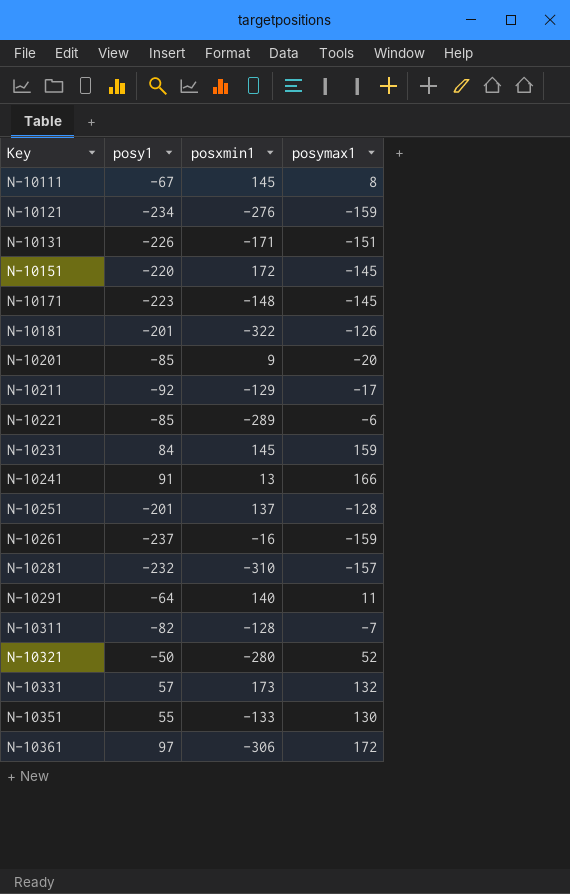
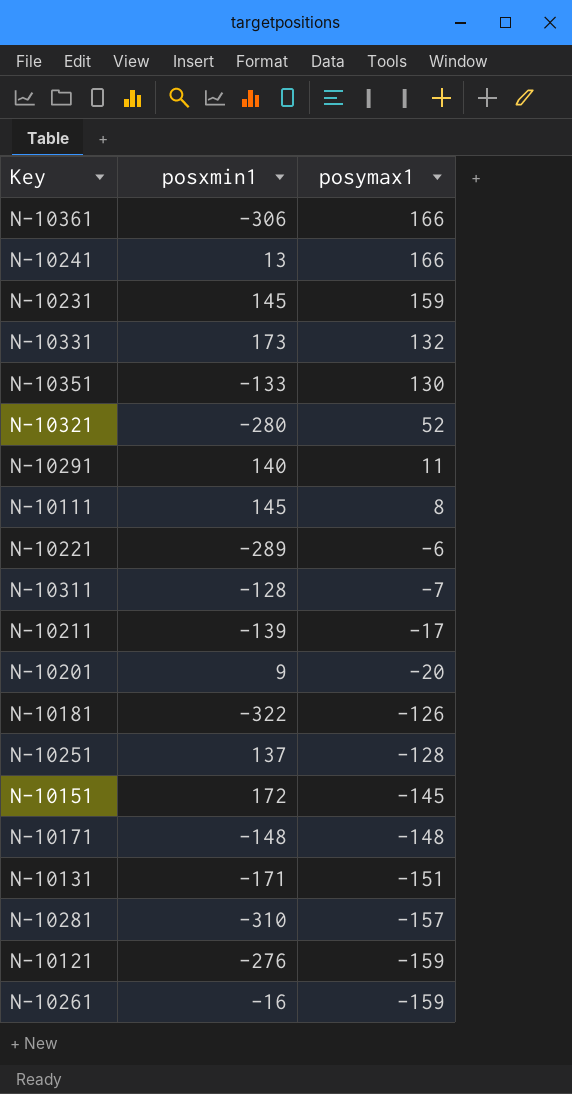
row order: Key ascending -> posymax1 descending
column posy1 | position: 2 -> none
N-10361 | posymax1: 172 -> 166
N-10211 | posxmin1: -129 -> -139
N-10171 | posymax1: -145 -> -148

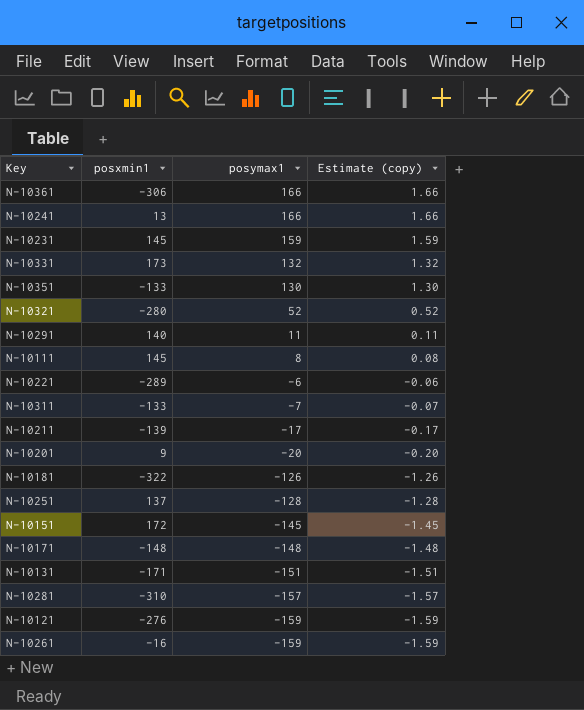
column Estimate (copy) | formula: none -> [posymax1] * 0.01
N-10311 | posxmin1: -128 -> -133

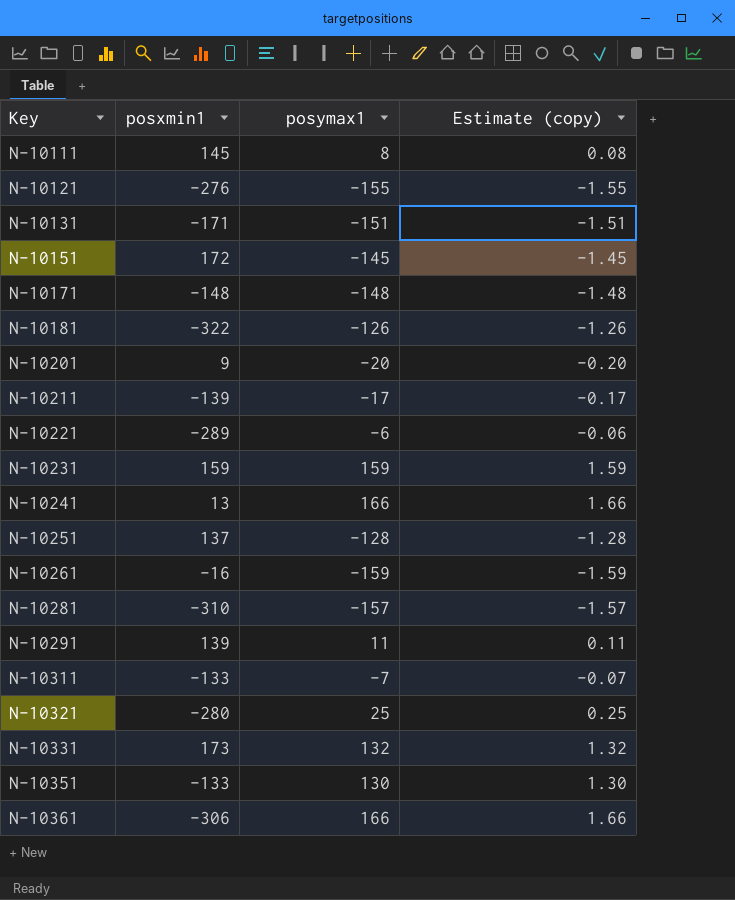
row order: posymax1 descending -> Key ascending
N-10121 | posymax1: -159 -> -155
N-10121 | Estimate (copy): -1.59 -> -1.55
N-10231 | posxmin1: 145 -> 159
N-10291 | posxmin1: 140 -> 139
N-10321 | posymax1: 52 -> 25
N-10321 | Estimate (copy): 0.52 -> 0.25

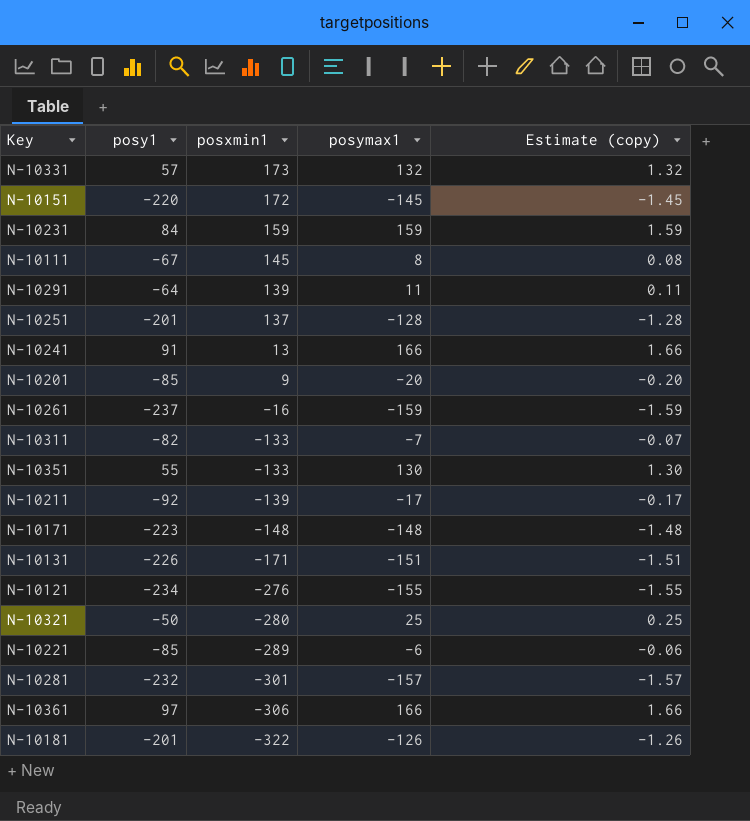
row order: Key ascending -> posxmin1 descending
column posy1 | position: none -> 2
N-10281 | posxmin1: -310 -> -301

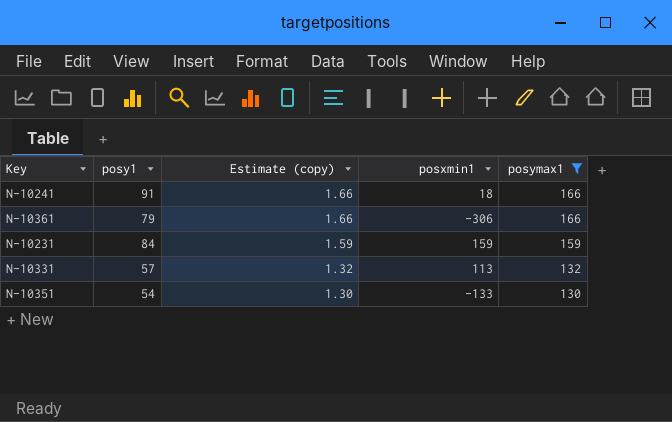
filter: none -> posymax1 >= 130
row order: posxmin1 descending -> Estimate (copy) descending
column Estimate (copy) | position: 5 -> 3
N-10241 | posxmin1: 13 -> 18
N-10361 | posy1: 97 -> 79
N-10331 | posxmin1: 173 -> 113
N-10351 | posy1: 55 -> 54

